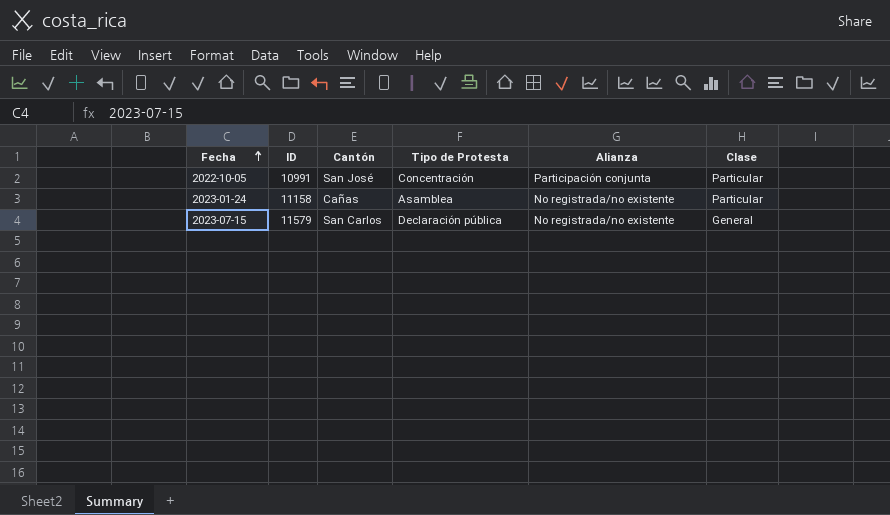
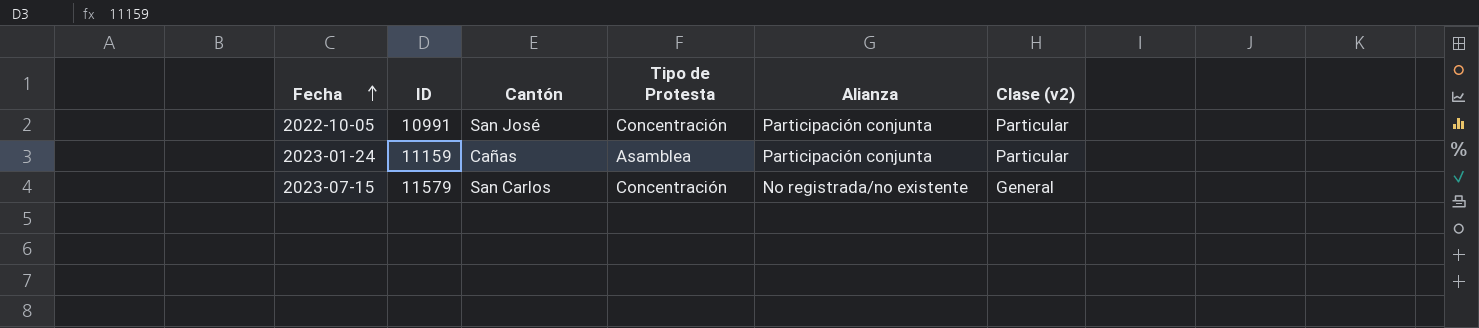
column name: Clase -> Clase (v2)
2023-01-24 | ID: 11158 -> 11159
2023-01-24 | Alianza: No registrada/no existente -> Participación conjunta
2023-07-15 | Tipo de Protesta: Declaración pública -> Concentración

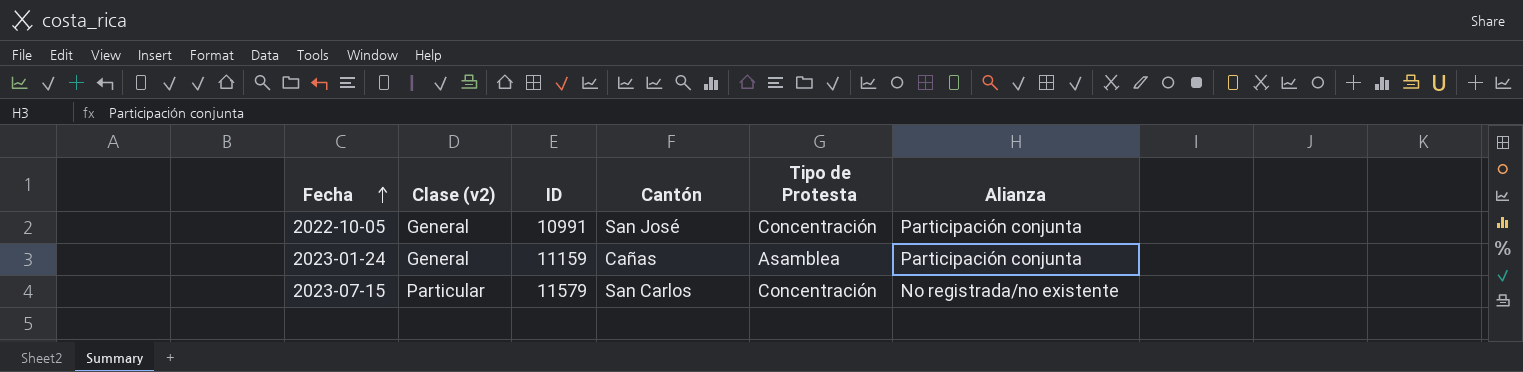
column Clase (v2) | position: 6 -> 2
2022-10-05 | Clase (v2): Particular -> General
2023-01-24 | Clase (v2): Particular -> General
2023-07-15 | Clase (v2): General -> Particular

